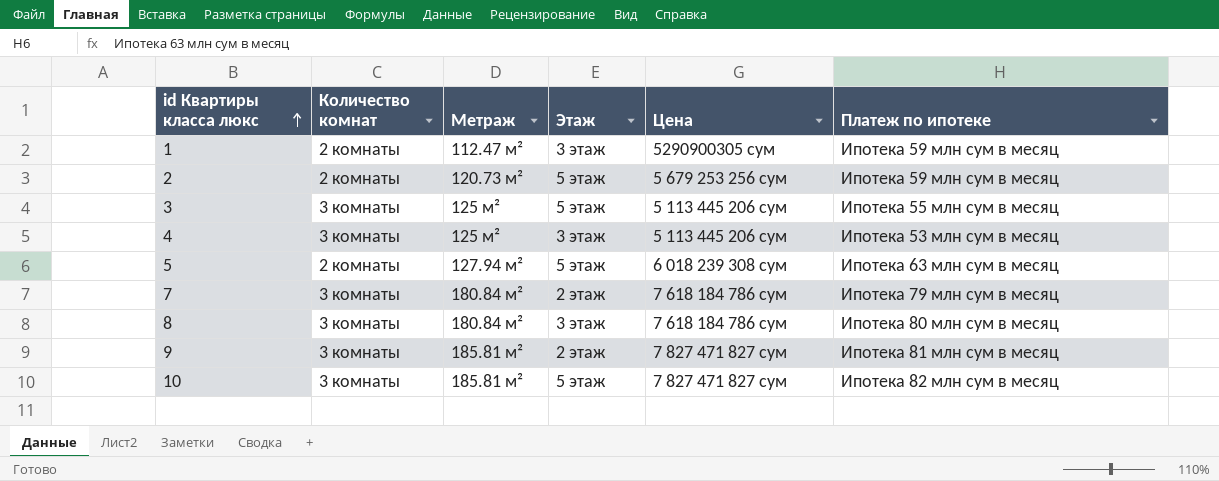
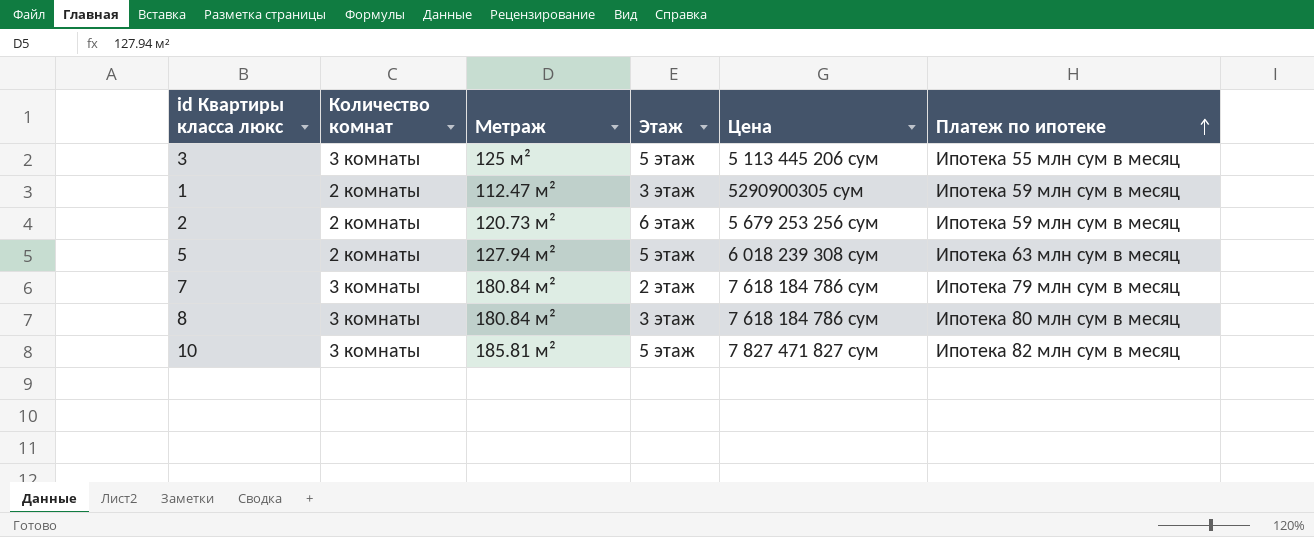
row order: id Квартиры класса люкс ascending -> Платеж по ипотеке ascending
row 4: 3 комнаты | 125 м² | 3 этаж | 5 113 445 206 сум | Ипотека 53 млн сум в месяц -> none
row 9: 3 комнаты | 185.81 м² | 2 этаж | 7 827 471 827 сум | Ипотека 81 млн сум в месяц -> none
2 | Этаж: 5 этаж -> 6 этаж

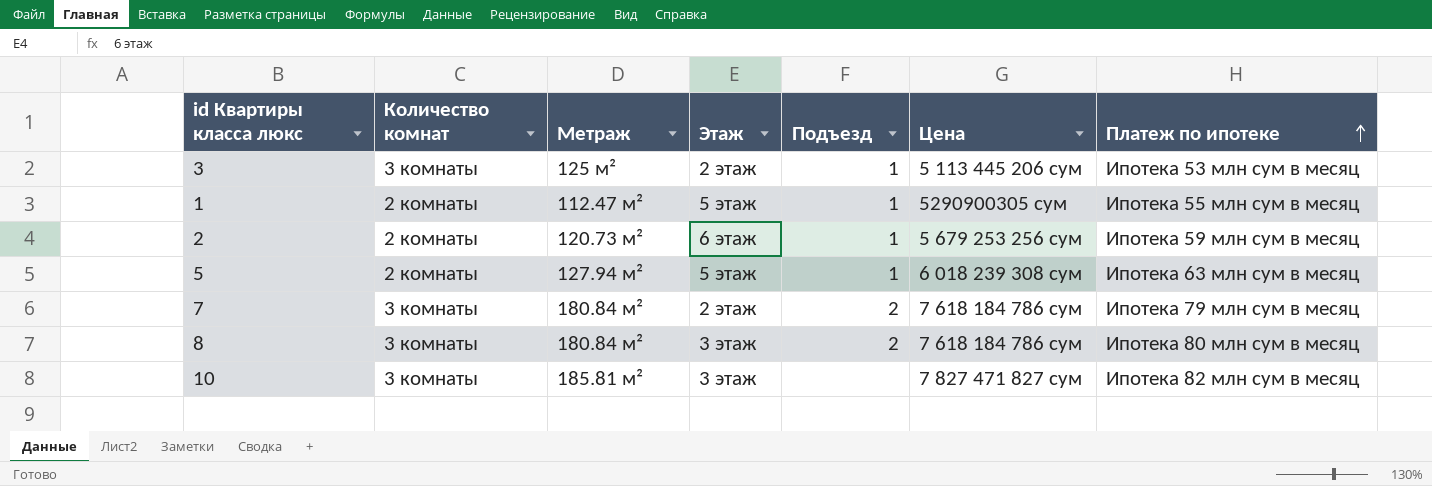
column Подъезд | position: none -> 5
3 | Этаж: 5 этаж -> 2 этаж
3 | Платеж по ипотеке: Ипотека 55 млн сум в месяц -> Ипотека 53 млн сум в месяц
1 | Этаж: 3 этаж -> 5 этаж
1 | Платеж по ипотеке: Ипотека 59 млн сум в месяц -> Ипотека 55 млн сум в месяц
10 | Этаж: 5 этаж -> 3 этаж

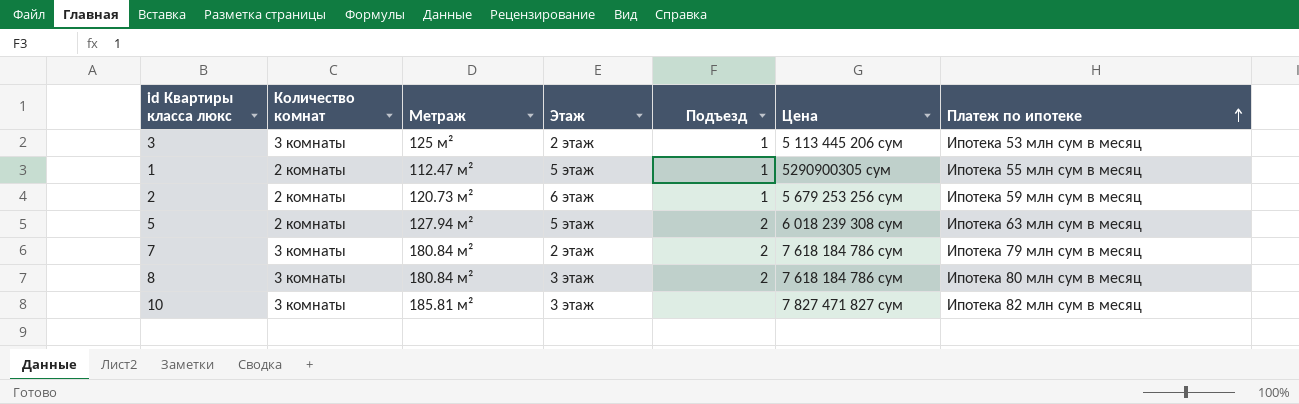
5 | Подъезд: 1 -> 2

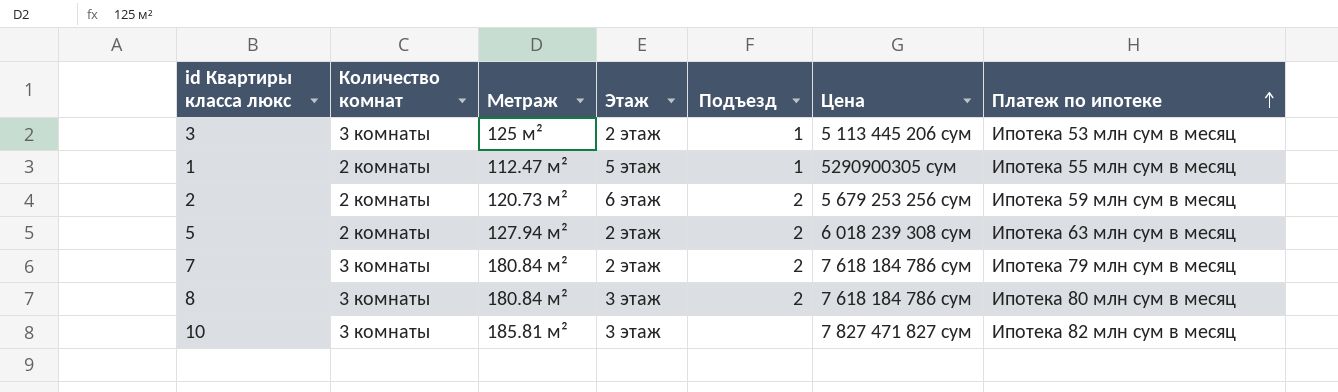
2 | Подъезд: 1 -> 2
5 | Этаж: 5 этаж -> 2 этаж

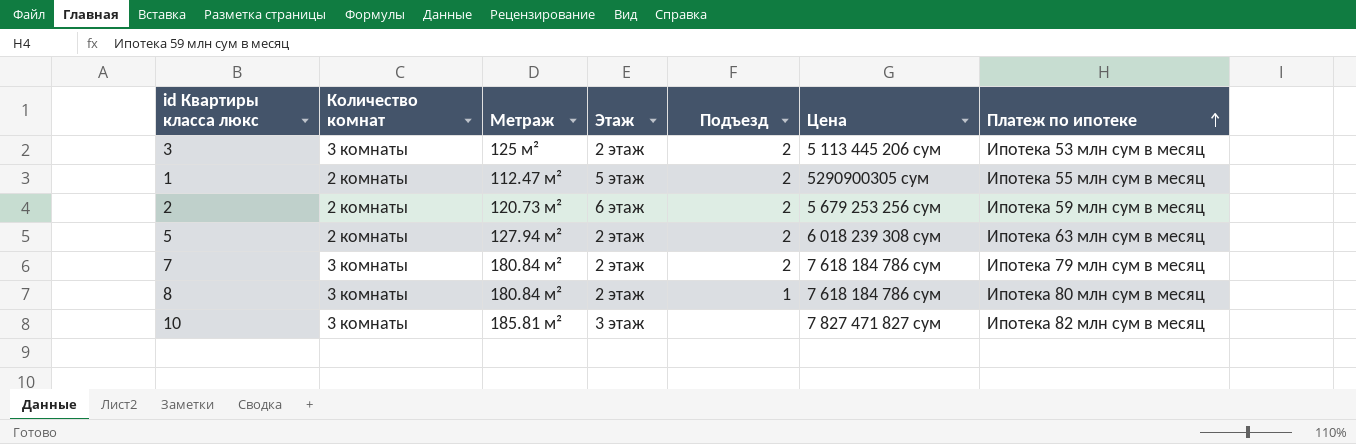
3 | Подъезд: 1 -> 2
1 | Подъезд: 1 -> 2
8 | Этаж: 3 этаж -> 2 этаж
8 | Подъезд: 2 -> 1

